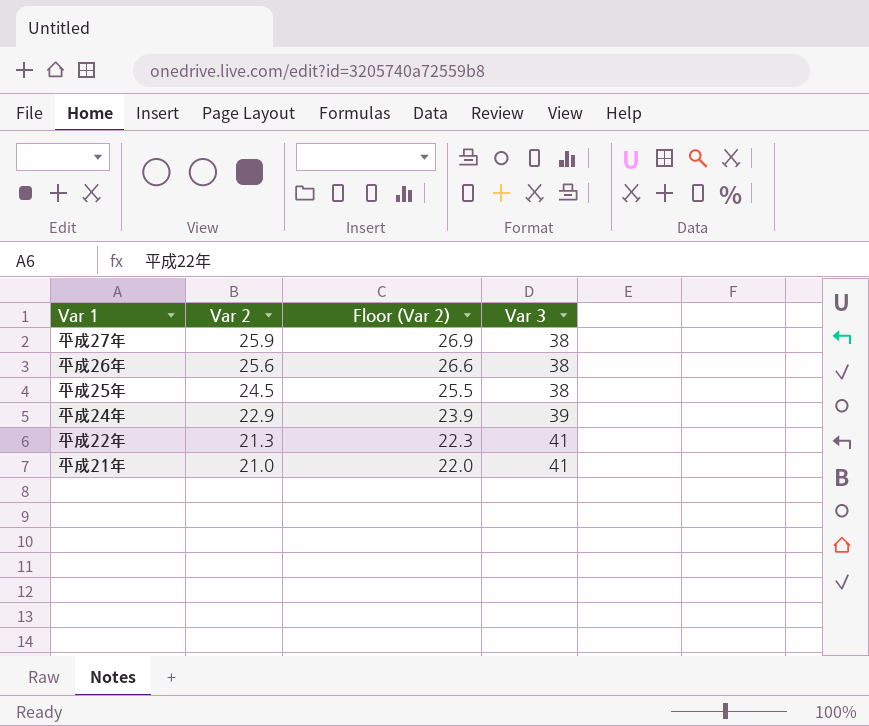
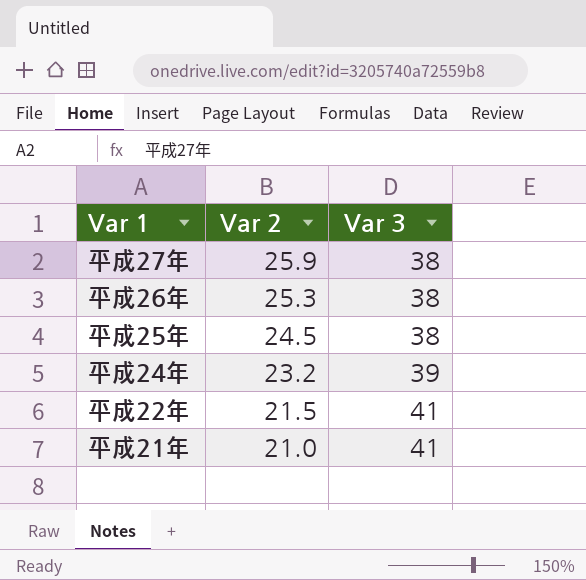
column Floor (Var 2) | formula: [Var 2] + 1 -> none
平成26年 | Var 2: 25.6 -> 25.3
平成24年 | Var 2: 22.9 -> 23.2
平成22年 | Var 2: 21.3 -> 21.5

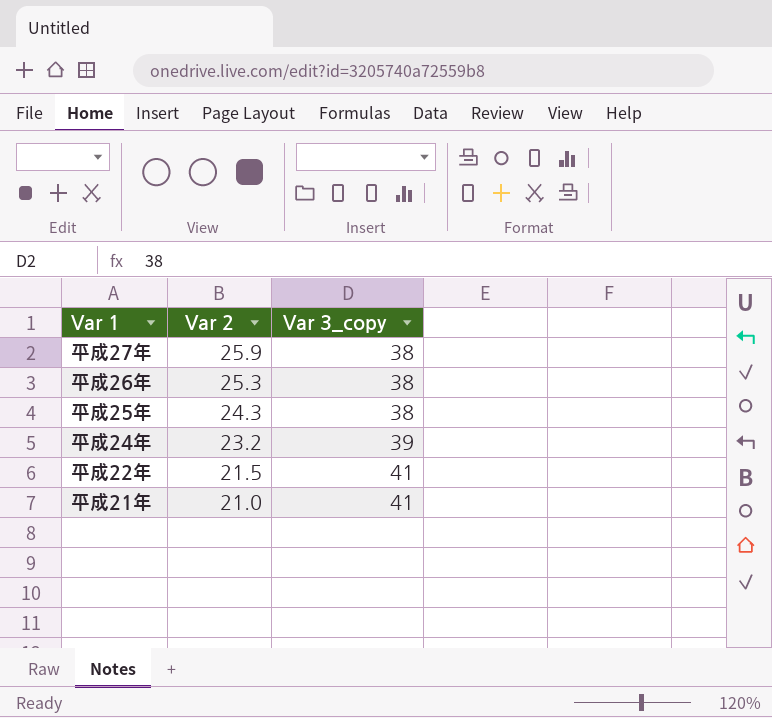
column name: Var 3 -> Var 3_copy
平成25年 | Var 2: 24.5 -> 24.3

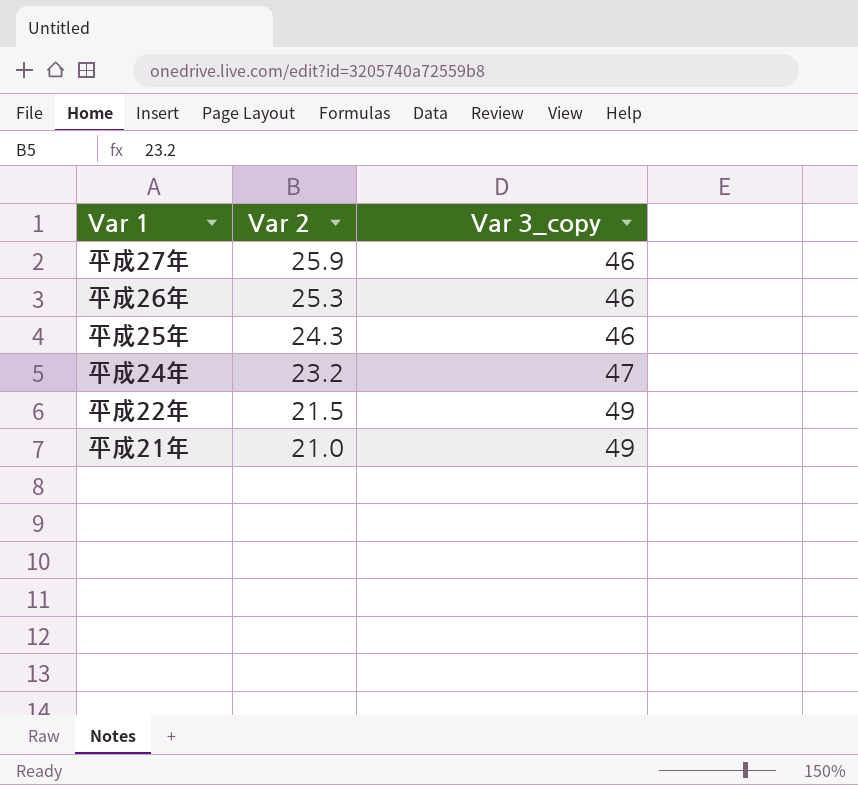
平成27年 | Var 3_copy: 38 -> 46
平成26年 | Var 3_copy: 38 -> 46
平成25年 | Var 3_copy: 38 -> 46
平成24年 | Var 3_copy: 39 -> 47
平成22年 | Var 3_copy: 41 -> 49
平成21年 | Var 3_copy: 41 -> 49

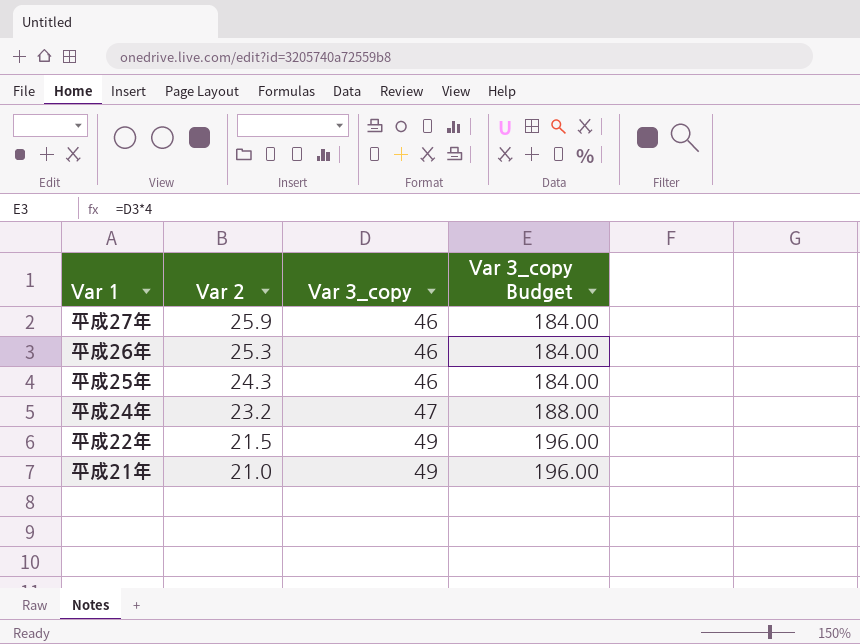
column Var 3_copy Budget | formula: none -> [Var 3_copy] * 4

